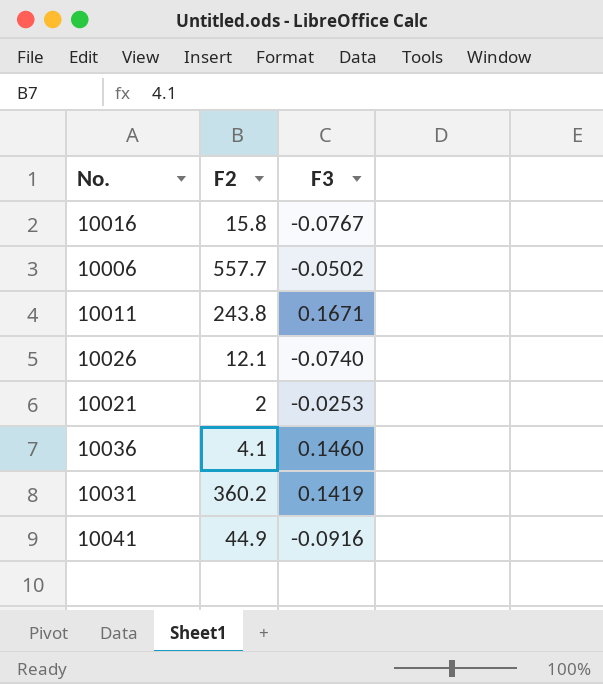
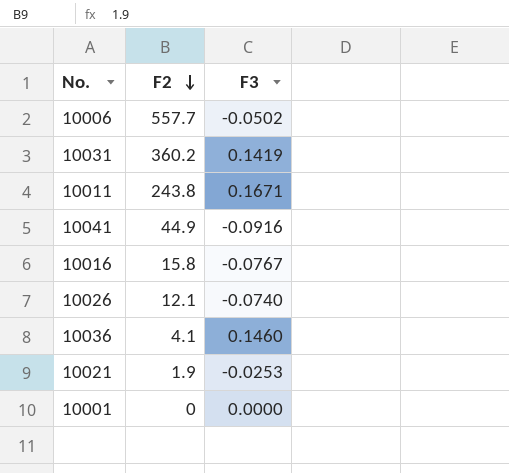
row order: none -> F2 descending
10021 | F2: 2 -> 1.9
row 10001: none -> 0 | 0.0000

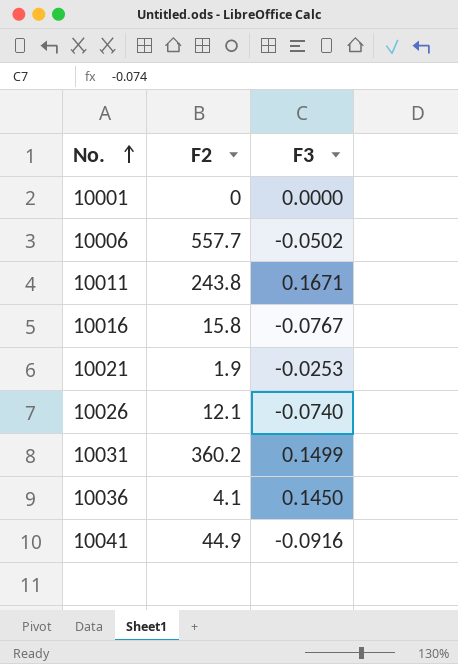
row order: F2 descending -> No. ascending
10031 | F3: 0.1419 -> 0.1499
10036 | F3: 0.1460 -> 0.1450

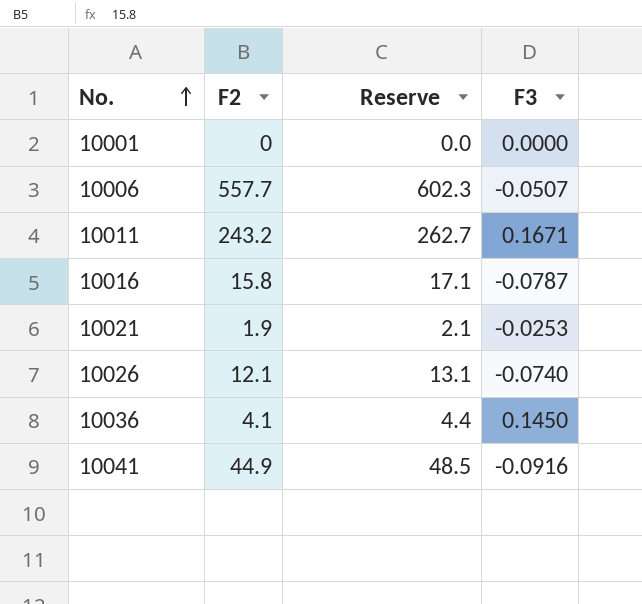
column Reserve | formula: none -> [F2] * 1.08
row 10031: 360.2 | 0.1499 -> none
10006 | F3: -0.0502 -> -0.0507
10011 | F2: 243.8 -> 243.2
10016 | F3: -0.0767 -> -0.0787

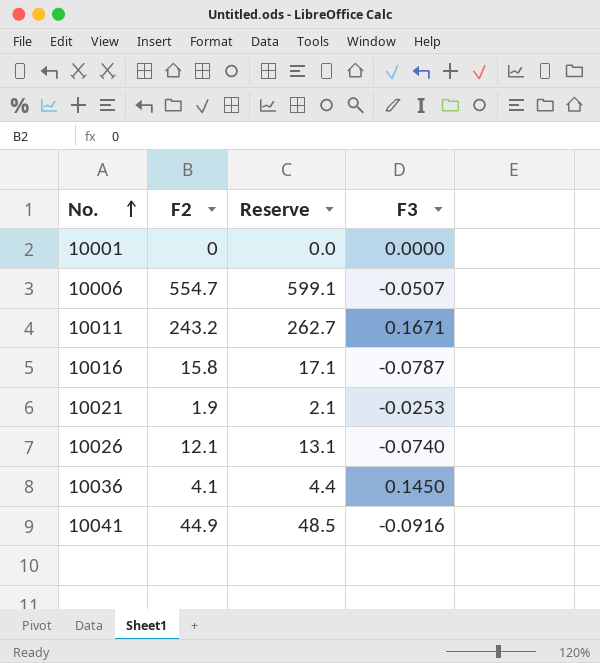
10006 | F2: 557.7 -> 554.7
10006 | Reserve: 602.3 -> 599.1

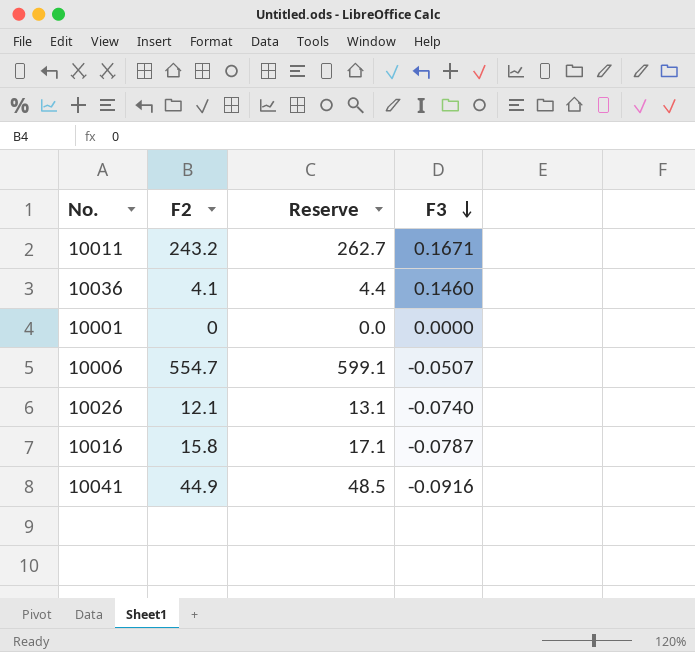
row order: No. ascending -> F3 descending
row 10021: 1.9 | 2.1 | -0.0253 -> none
10036 | F3: 0.1450 -> 0.1460

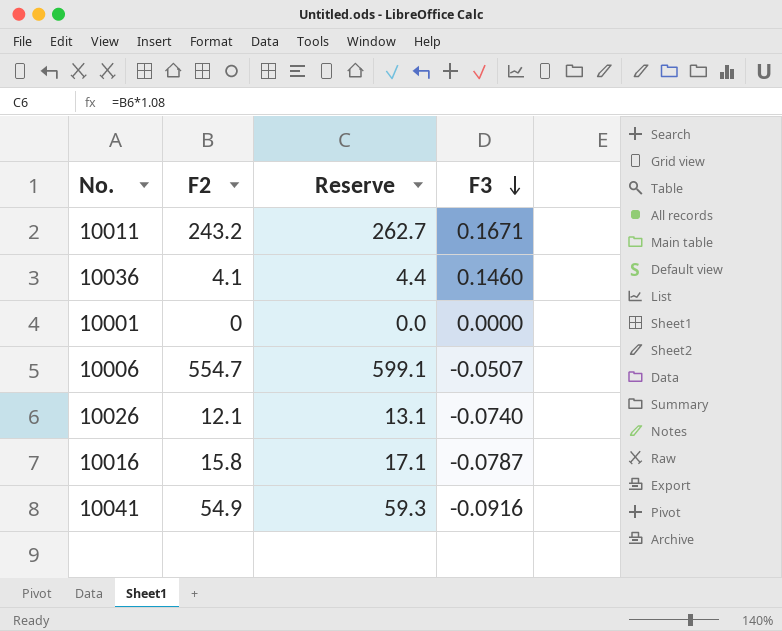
10041 | F2: 44.9 -> 54.9
10041 | Reserve: 48.5 -> 59.3

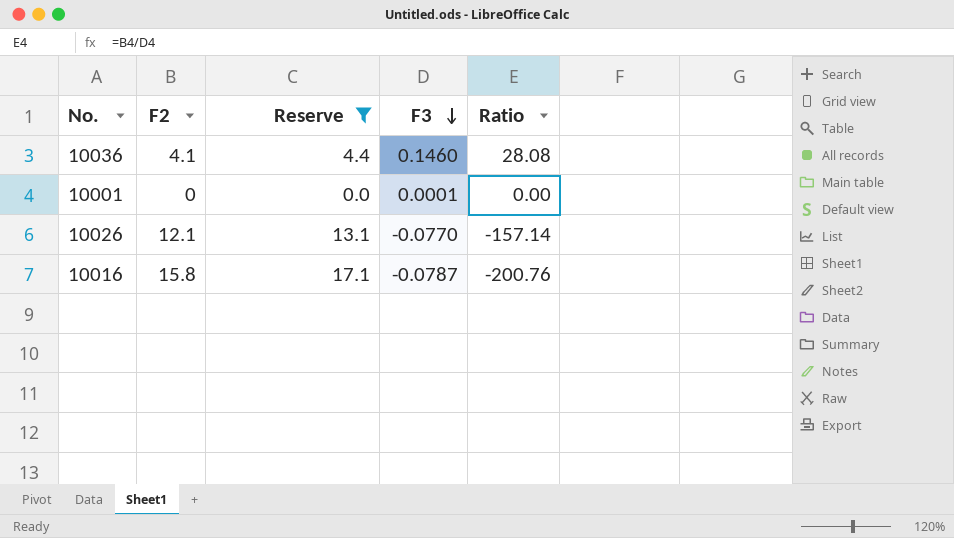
filter: none -> Reserve <= 17.1
column Ratio | formula: none -> [F2] / [F3]
10001 | F3: 0.0000 -> 0.0001
10026 | F3: -0.0740 -> -0.0770

